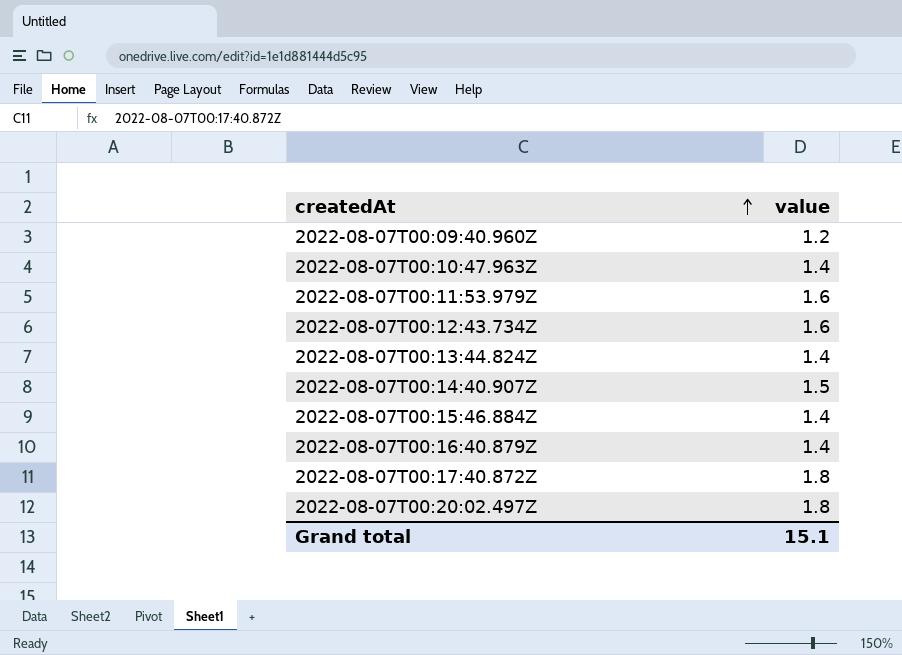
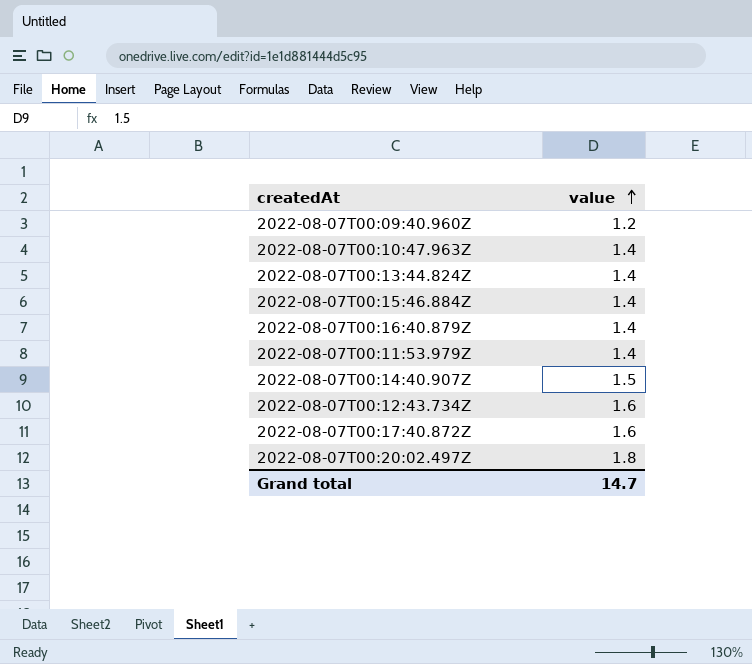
row order: createdAt ascending -> value ascending
2022-08-07T00:11:53.979Z | value: 1.6 -> 1.4
2022-08-07T00:17:40.872Z | value: 1.8 -> 1.6
Grand total | value: 15.1 -> 14.7

